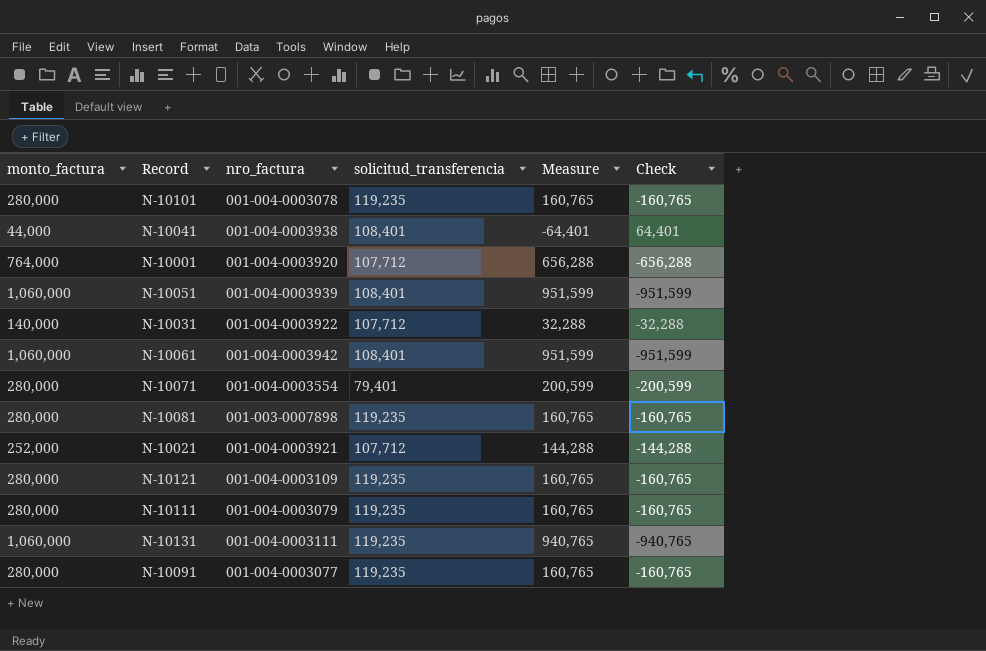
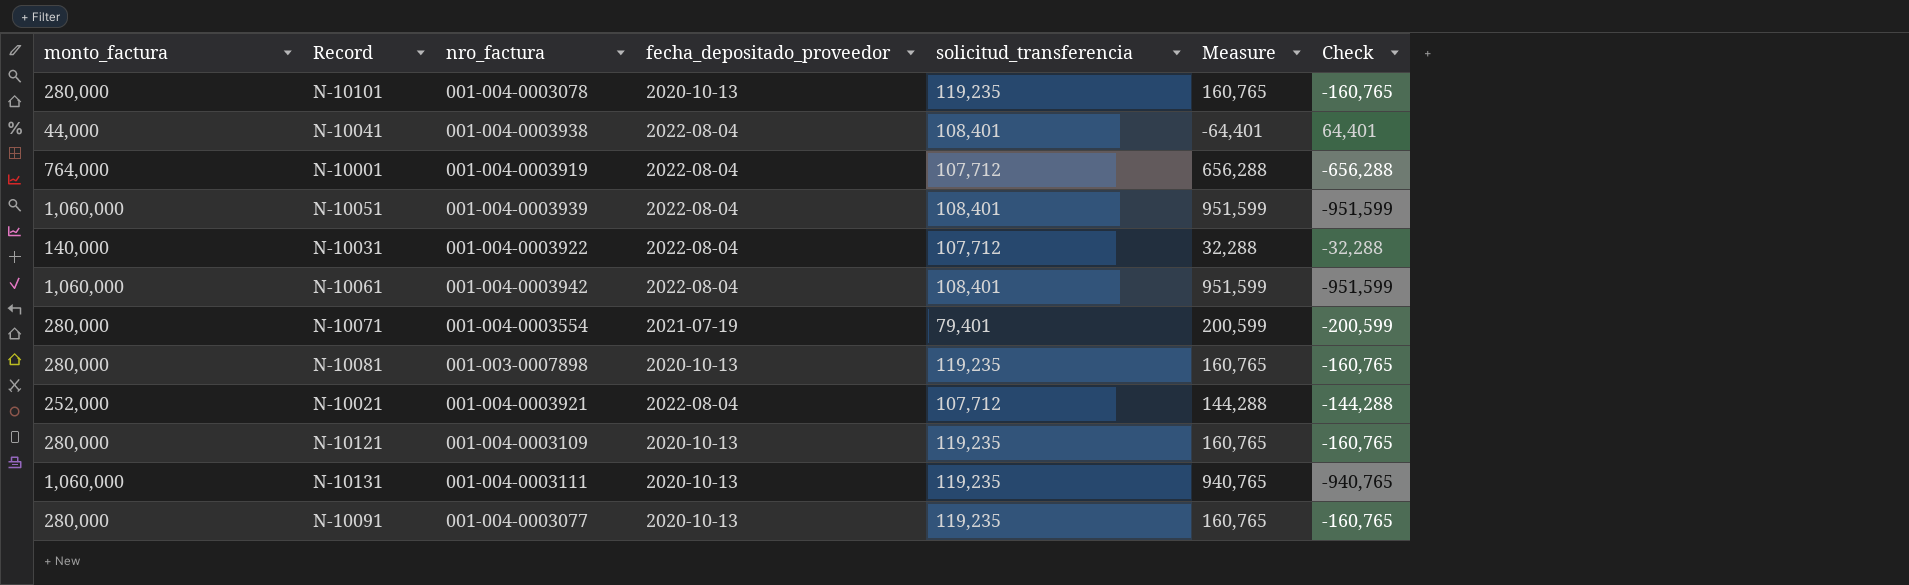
column fecha_depositado_proveedor | position: none -> 4
row N-10111: 280,000 | 001-004-0003079 | 119,235 | 160,765 | -160,765 -> none
N-10001 | nro_factura: 001-004-0003920 -> 001-004-0003919

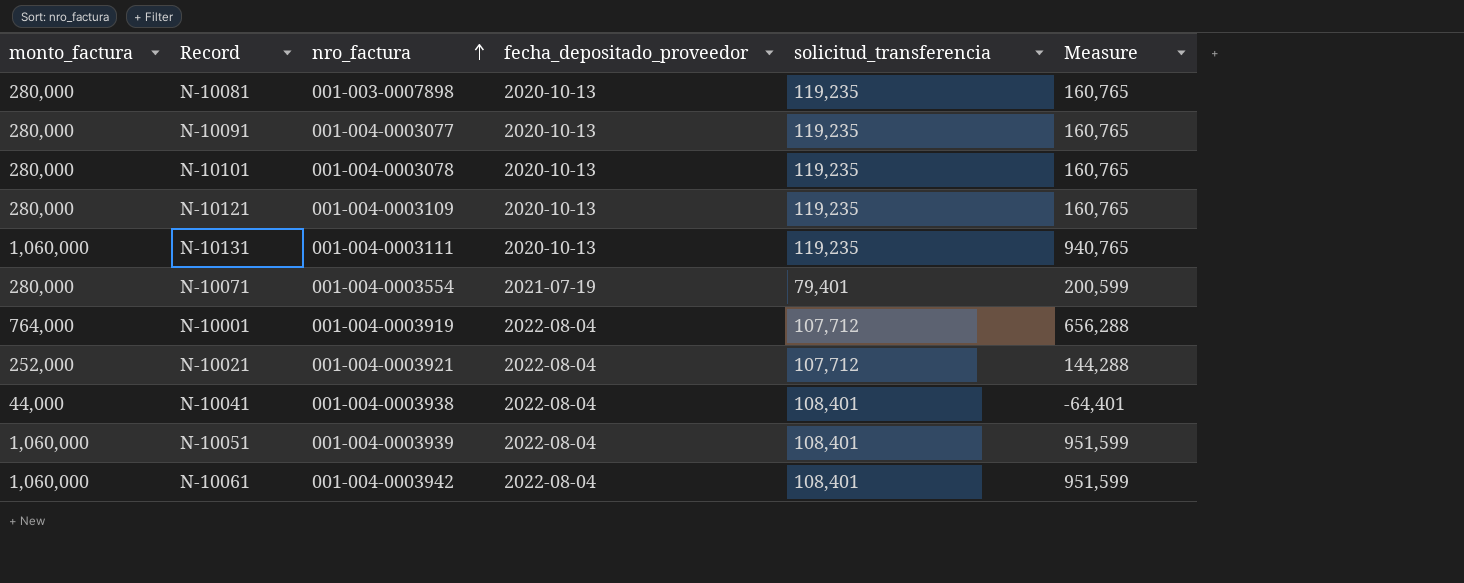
row order: none -> nro_factura ascending
column Check | formula: [solicitud_transferencia] - [monto_factura] -> none
row N-10031: 140,000 | 001-004-0003922 | 2022-08-04 | 107,712 | 32,288 | -32,288 -> none

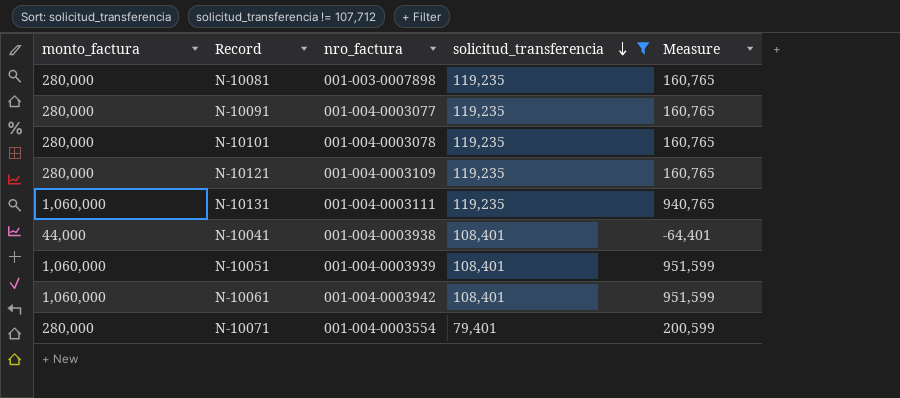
filter: none -> solicitud_transferencia != 107,712
row order: nro_factura ascending -> solicitud_transferencia descending
column fecha_depositado_proveedor | position: 4 -> none

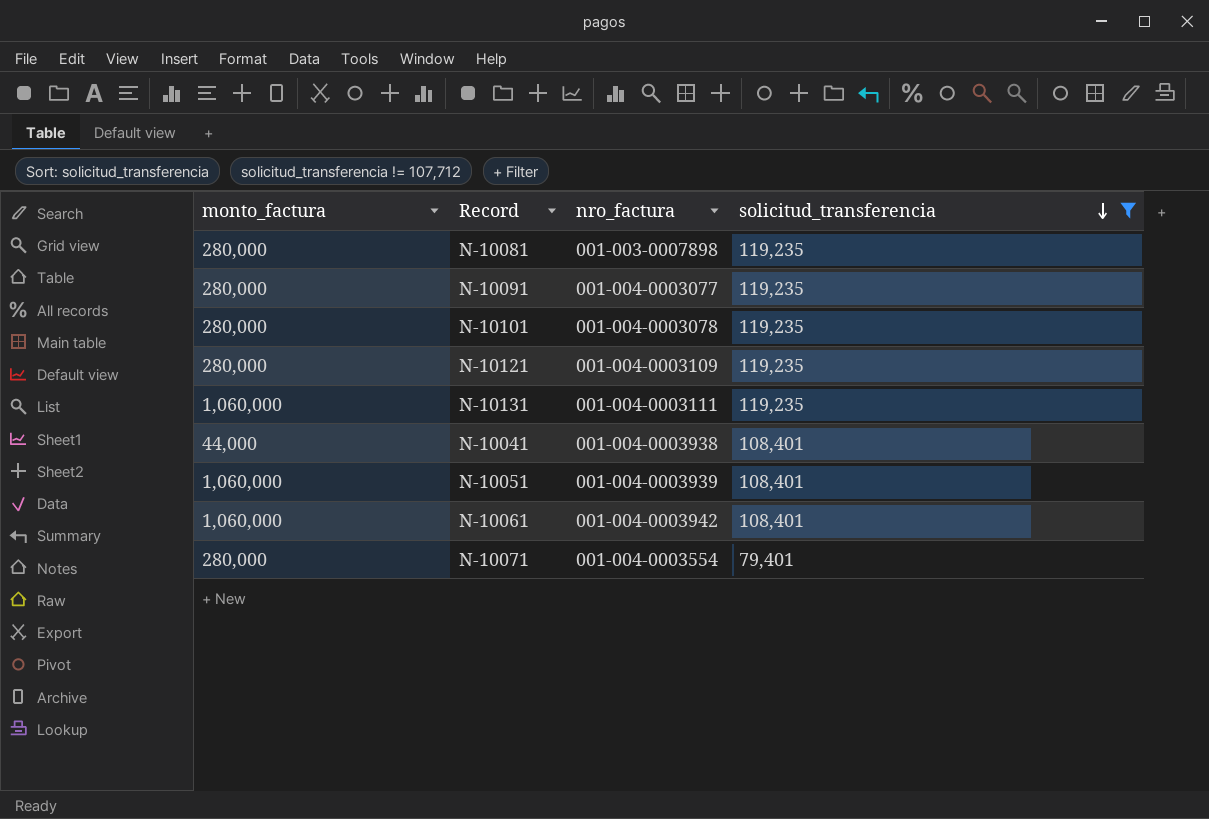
column Measure | formula: [monto_factura] - [solicitud_transferencia] -> none

